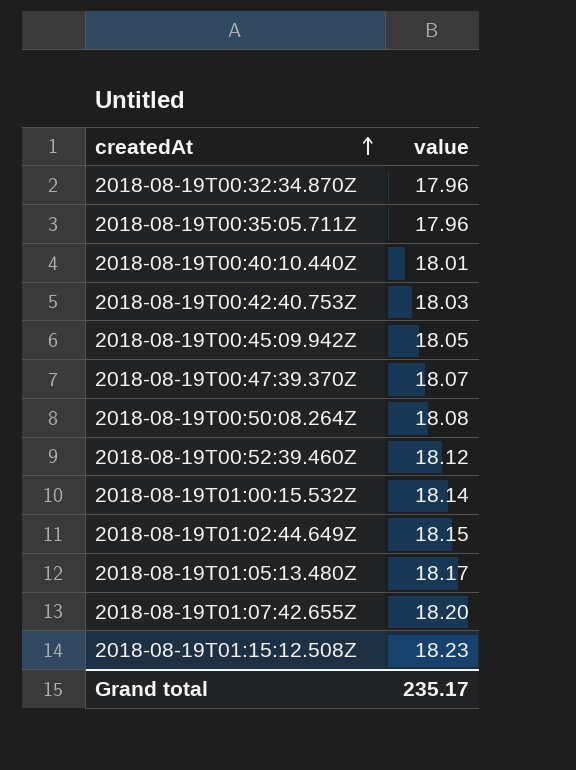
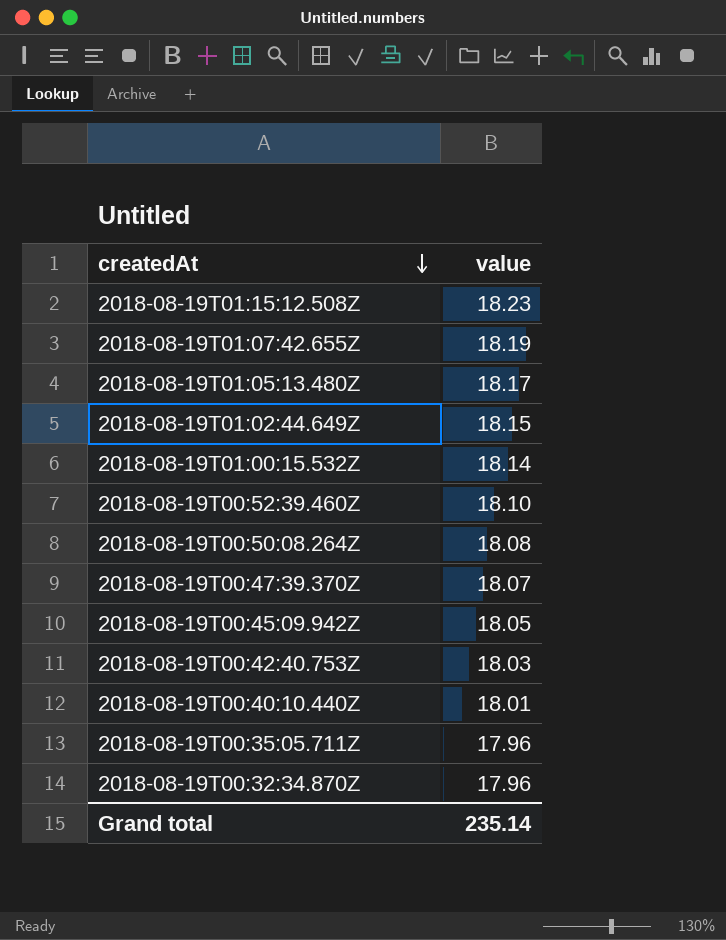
row order: createdAt ascending -> createdAt descending
2018-08-19T01:07:42.655Z | value: 18.20 -> 18.19
2018-08-19T00:52:39.460Z | value: 18.12 -> 18.10
Grand total | value: 235.17 -> 235.14

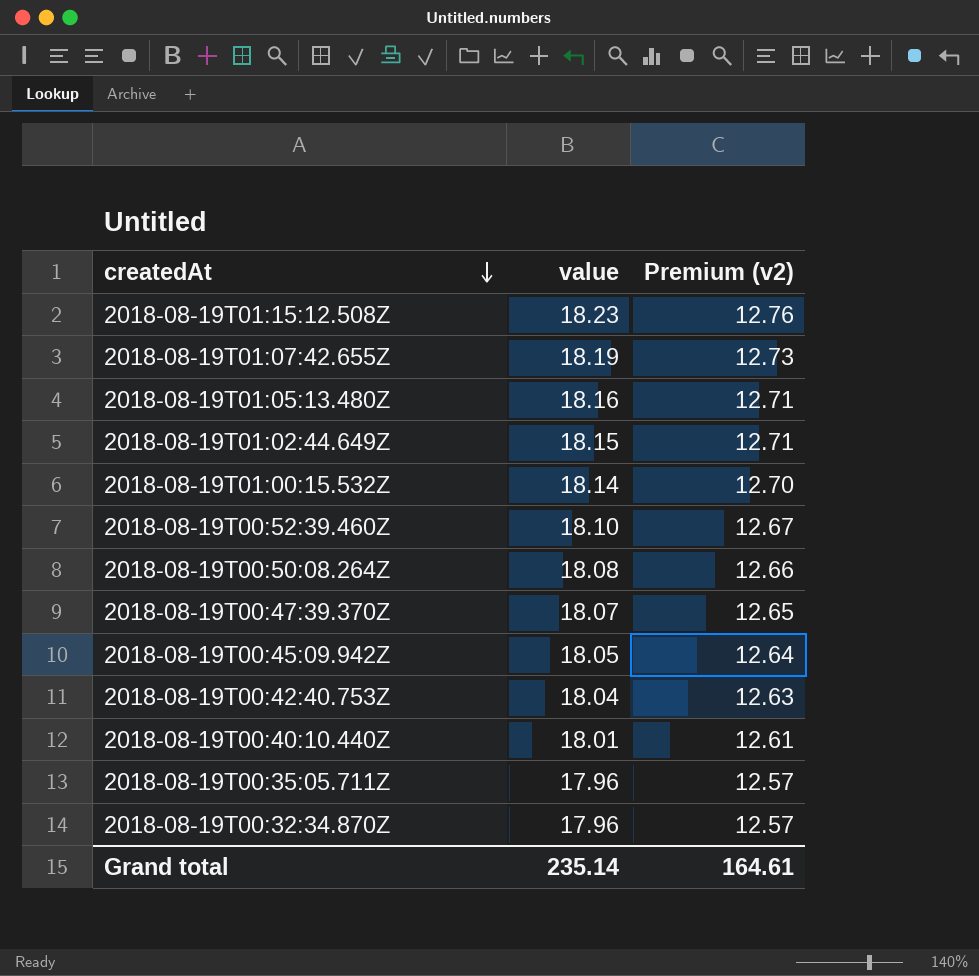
column Premium (v2) | formula: none -> [value] * 0.7
2018-08-19T01:05:13.480Z | value: 18.17 -> 18.16
2018-08-19T00:42:40.753Z | value: 18.03 -> 18.04

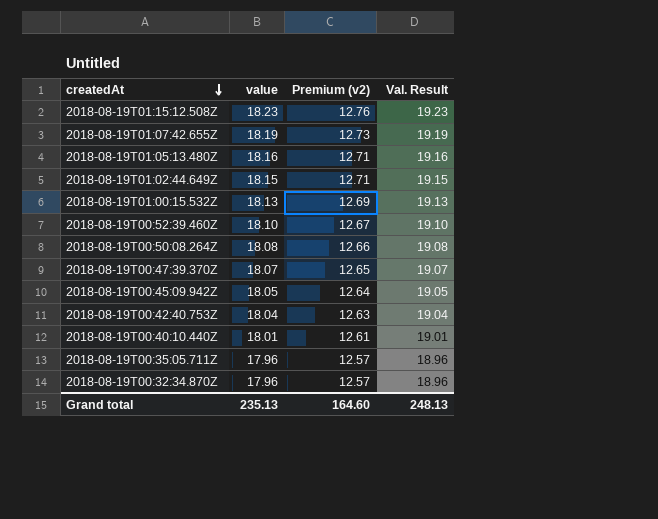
column Val. Result | formula: none -> [value] + 1
2018-08-19T01:00:15.532Z | value: 18.14 -> 18.13
2018-08-19T01:00:15.532Z | Premium (v2): 12.70 -> 12.69
Grand total | value: 235.14 -> 235.13
Grand total | Premium (v2): 164.61 -> 164.60

